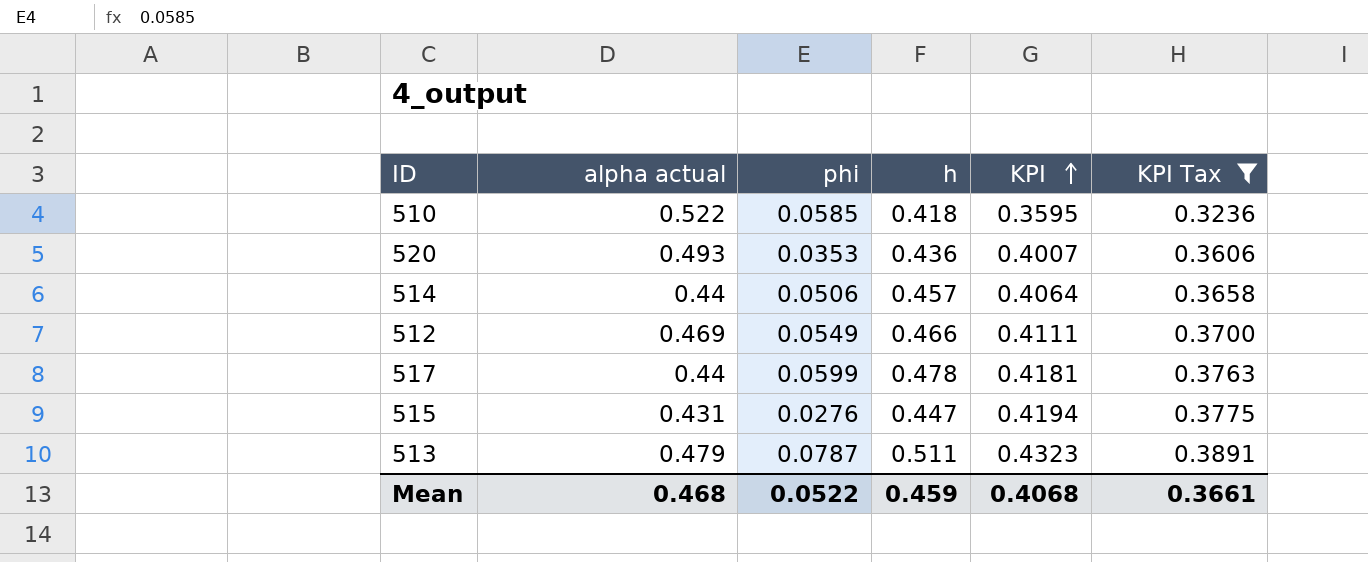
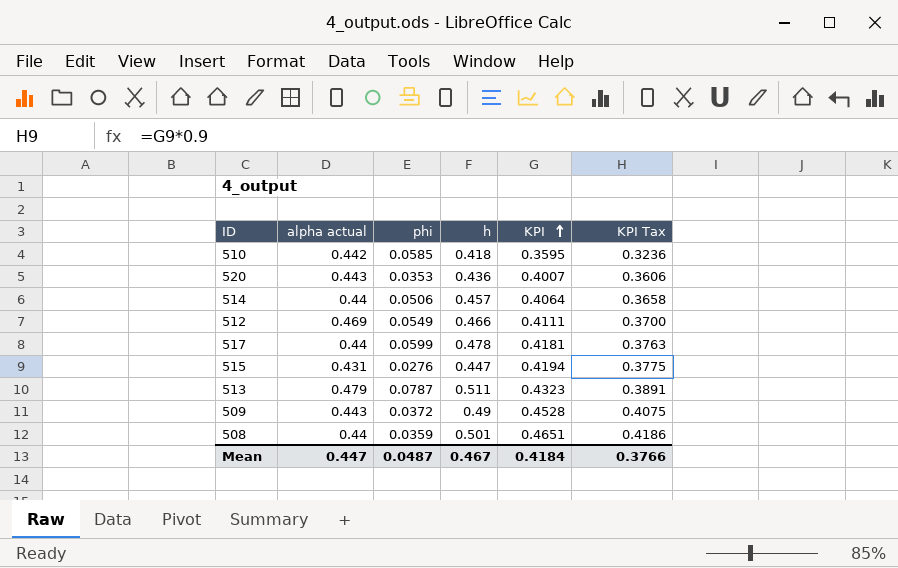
filter: KPI Tax <= 0.3891 -> none
510 | alpha actual: 0.522 -> 0.442
520 | alpha actual: 0.493 -> 0.443
Mean | alpha actual: 0.468 -> 0.447
Mean | phi: 0.0522 -> 0.0487
Mean | h: 0.459 -> 0.467
Mean | KPI: 0.4068 -> 0.4184
Mean | KPI Tax: 0.3661 -> 0.3766

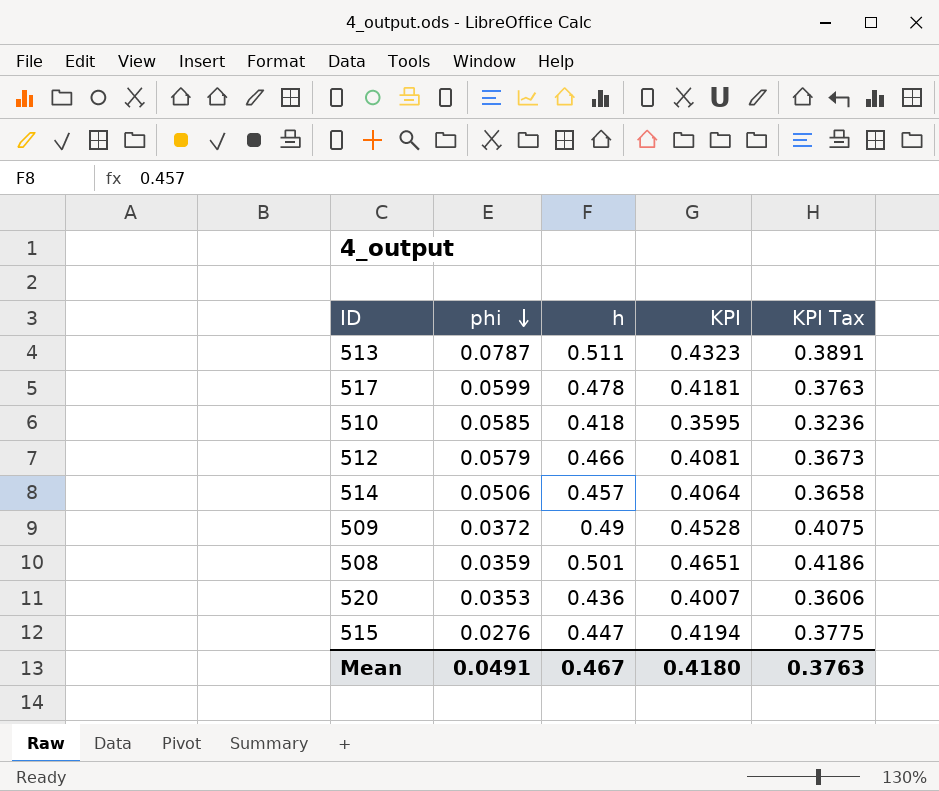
row order: KPI ascending -> phi descending
column alpha actual | position: 2 -> none
512 | phi: 0.0549 -> 0.0579
512 | KPI: 0.4111 -> 0.4081
512 | KPI Tax: 0.3700 -> 0.3673
Mean | phi: 0.0487 -> 0.0491
Mean | KPI: 0.4184 -> 0.4180
Mean | KPI Tax: 0.3766 -> 0.3763

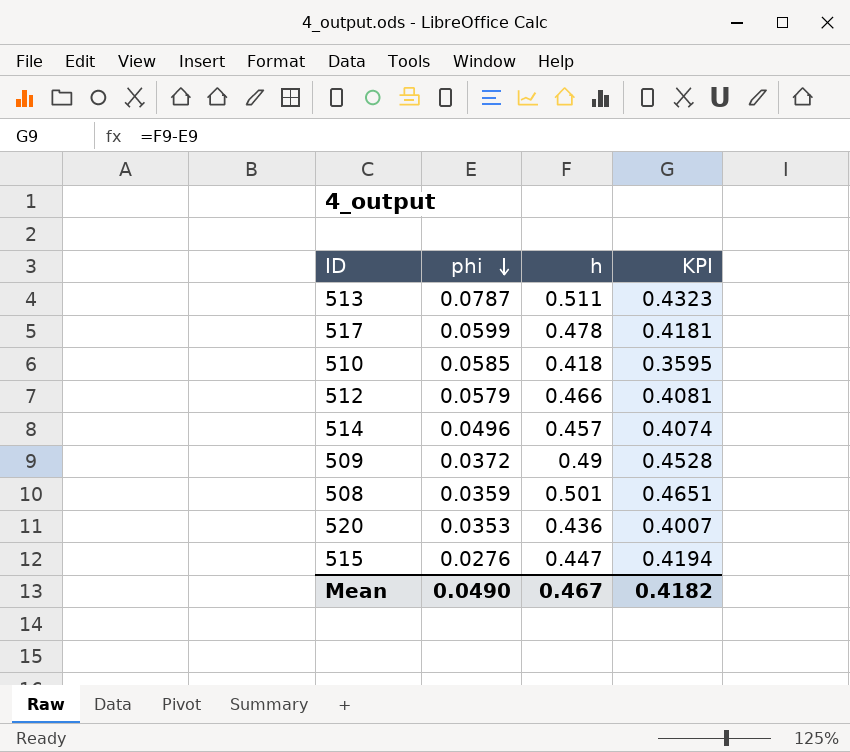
column KPI Tax | formula: [KPI] * 0.9 -> none
514 | phi: 0.0506 -> 0.0496
514 | KPI: 0.4064 -> 0.4074
Mean | phi: 0.0491 -> 0.0490
Mean | KPI: 0.4180 -> 0.4182

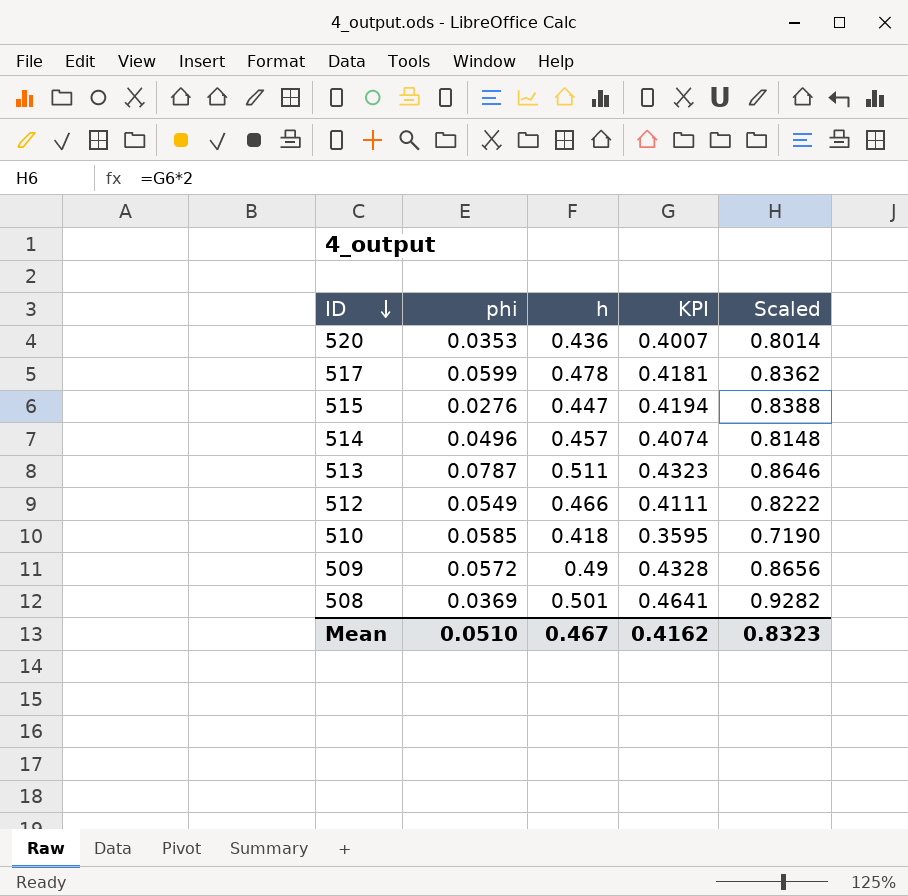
row order: phi descending -> ID descending
column Scaled | formula: none -> [KPI] * 2
512 | phi: 0.0579 -> 0.0549
512 | KPI: 0.4081 -> 0.4111
509 | phi: 0.0372 -> 0.0572
509 | KPI: 0.4528 -> 0.4328
508 | phi: 0.0359 -> 0.0369
508 | KPI: 0.4651 -> 0.4641
Mean | phi: 0.0490 -> 0.0510
Mean | KPI: 0.4182 -> 0.4162

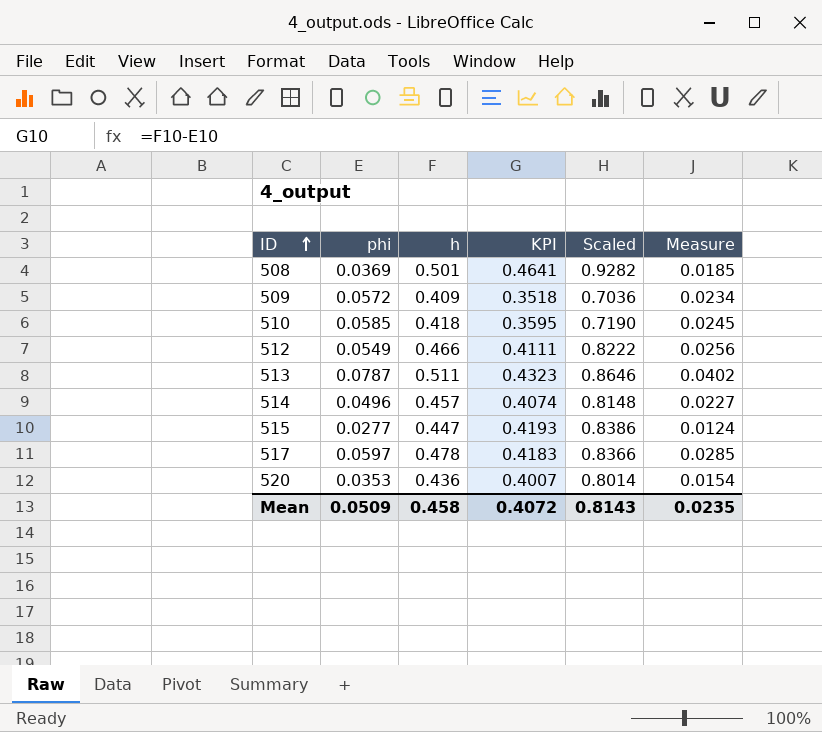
row order: ID descending -> ID ascending
column Measure | formula: none -> [phi] * [h]
509 | h: 0.49 -> 0.409
509 | KPI: 0.4328 -> 0.3518
509 | Scaled: 0.8656 -> 0.7036
515 | phi: 0.0276 -> 0.0277
515 | KPI: 0.4194 -> 0.4193
515 | Scaled: 0.8388 -> 0.8386
517 | phi: 0.0599 -> 0.0597
517 | KPI: 0.4181 -> 0.4183
517 | Scaled: 0.8362 -> 0.8366
Mean | phi: 0.0510 -> 0.0509
Mean | h: 0.467 -> 0.458
Mean | KPI: 0.4162 -> 0.4072
Mean | Scaled: 0.8323 -> 0.8143

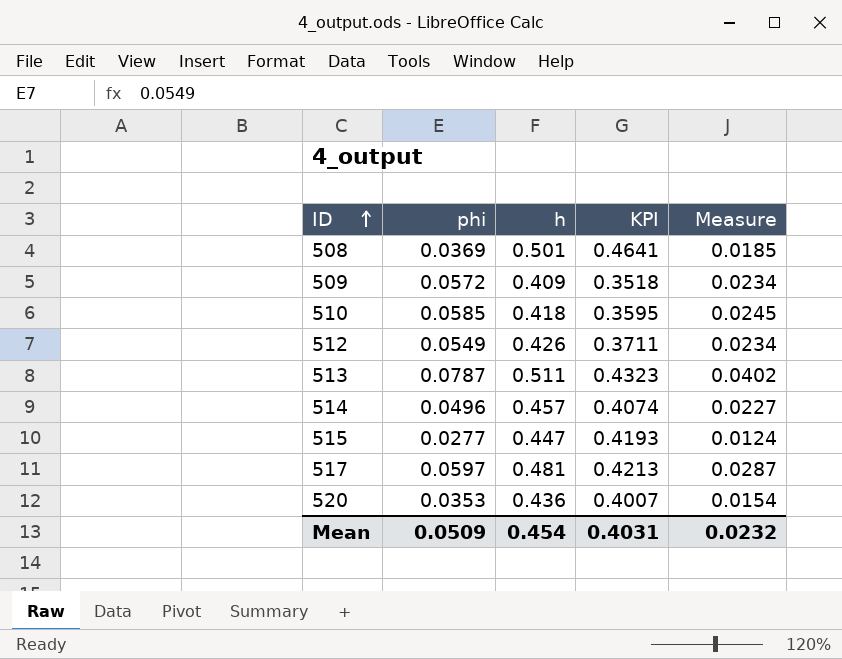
column Scaled | formula: [KPI] * 2 -> none
512 | h: 0.466 -> 0.426
512 | KPI: 0.4111 -> 0.3711
512 | Measure: 0.0256 -> 0.0234
517 | h: 0.478 -> 0.481
517 | KPI: 0.4183 -> 0.4213
517 | Measure: 0.0285 -> 0.0287
Mean | h: 0.458 -> 0.454
Mean | KPI: 0.4072 -> 0.4031
Mean | Measure: 0.0235 -> 0.0232

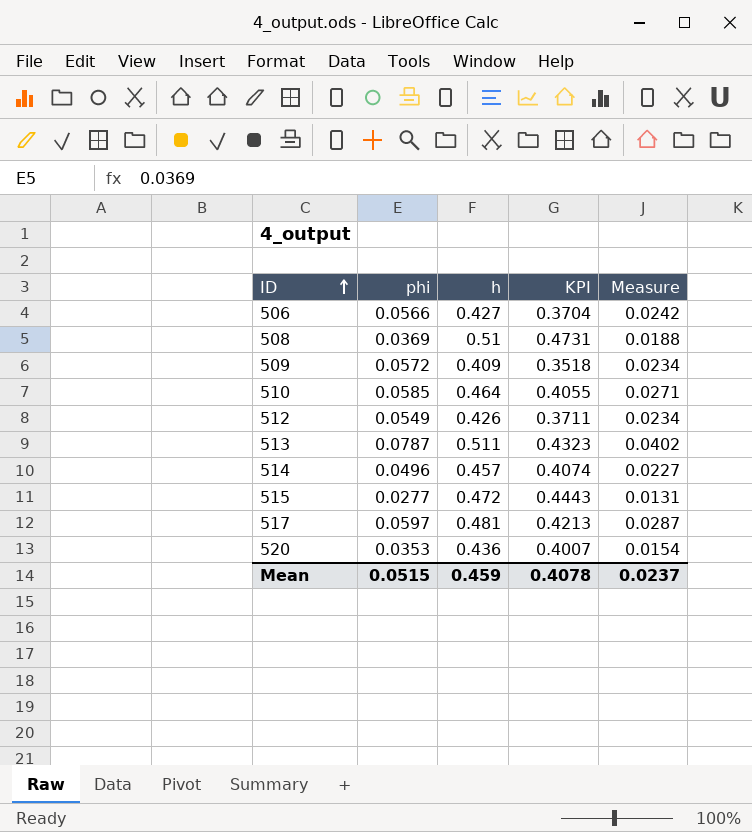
row 506: none -> 0.0566 | 0.427 | 0.3704 | 0.0242
508 | h: 0.501 -> 0.51
508 | KPI: 0.4641 -> 0.4731
508 | Measure: 0.0185 -> 0.0188
510 | h: 0.418 -> 0.464
510 | KPI: 0.3595 -> 0.4055
510 | Measure: 0.0245 -> 0.0271
515 | h: 0.447 -> 0.472
515 | KPI: 0.4193 -> 0.4443
515 | Measure: 0.0124 -> 0.0131
Mean | phi: 0.0509 -> 0.0515
Mean | h: 0.454 -> 0.459
Mean | KPI: 0.4031 -> 0.4078
Mean | Measure: 0.0232 -> 0.0237

